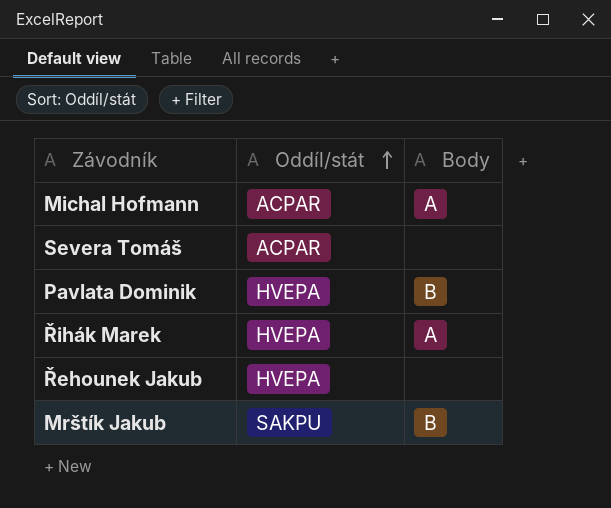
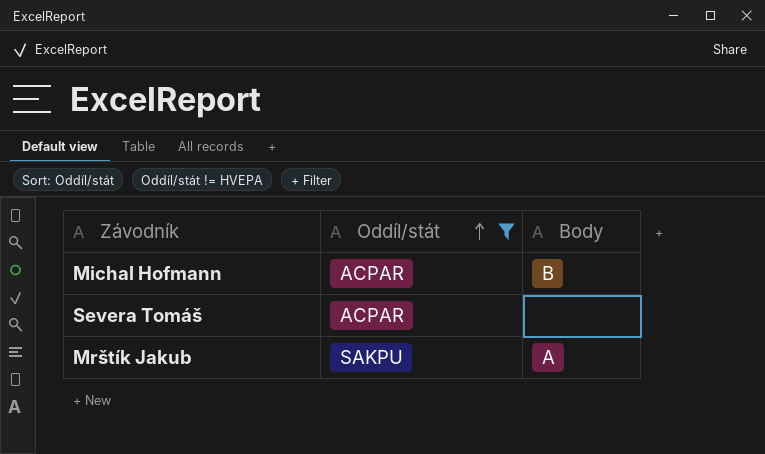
filter: none -> Oddíl/stát != HVEPA
Michal Hofmann | Body: A -> B
Mrštík Jakub | Body: B -> A

